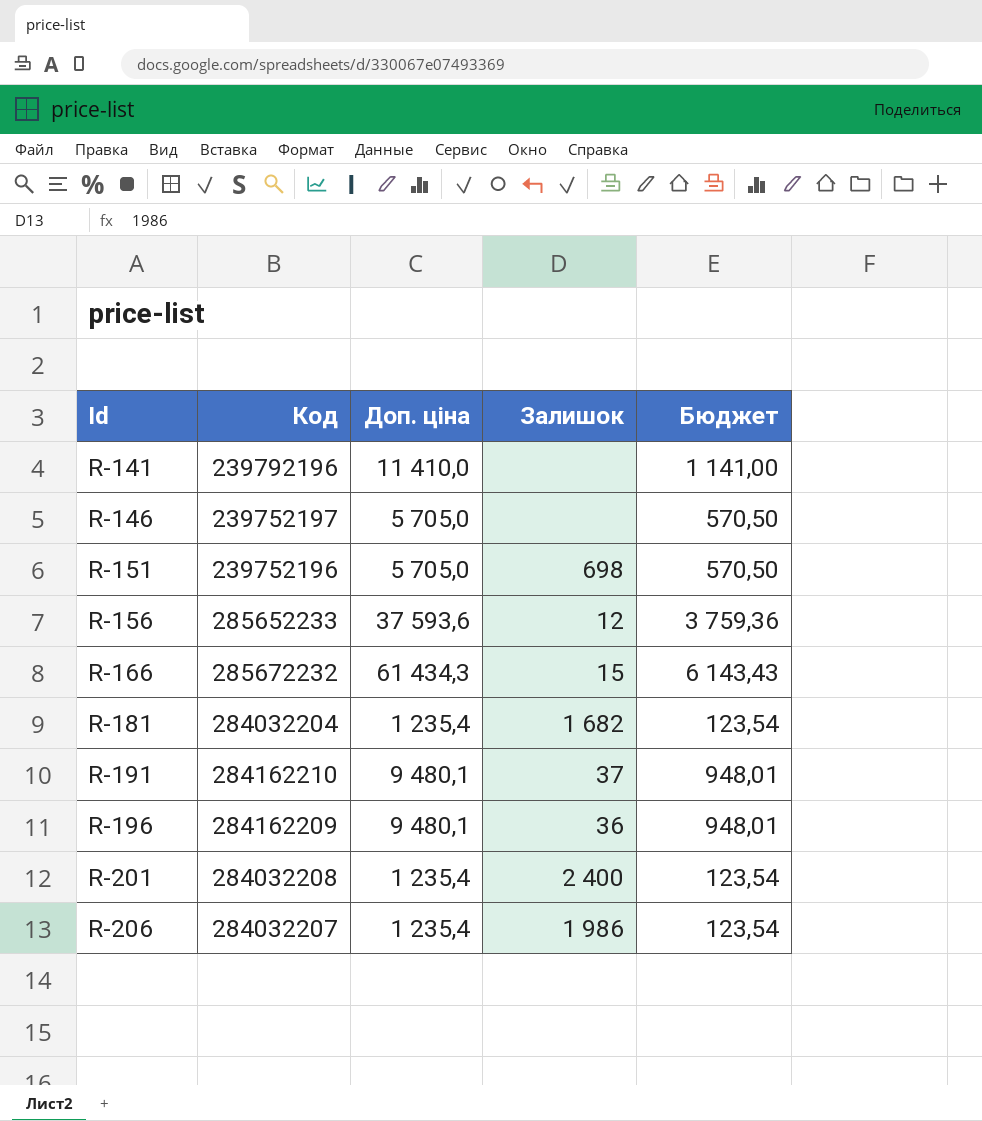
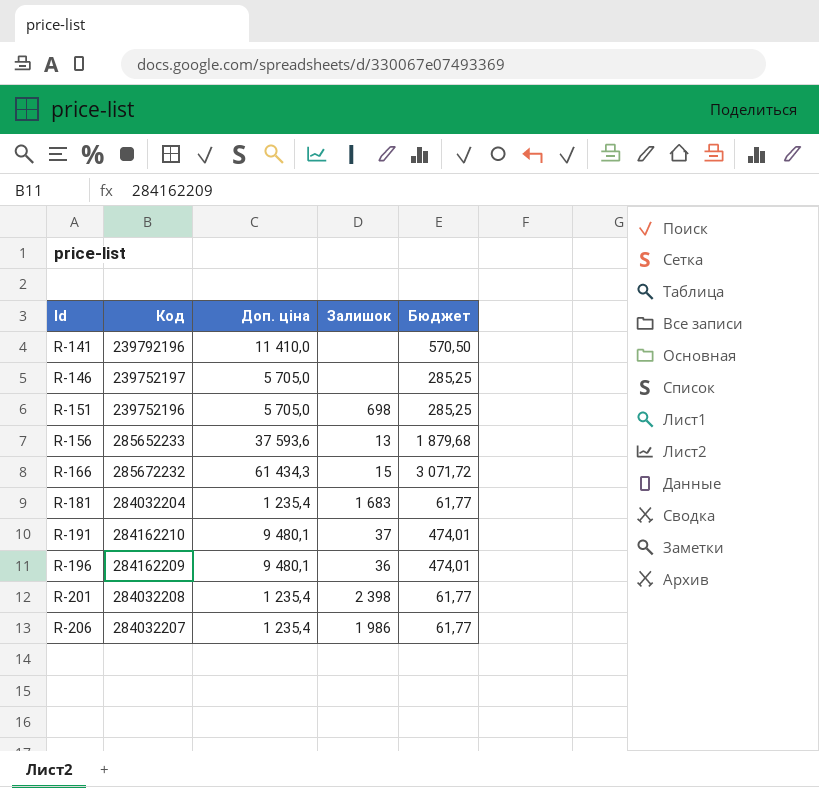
column Бюджет | formula: [Доп. ціна] * 0,1 -> [Доп. ціна] * 0,05
R-156 | Залишок: 12 -> 13
R-181 | Залишок: 1 682 -> 1 683
R-201 | Залишок: 2 400 -> 2 398

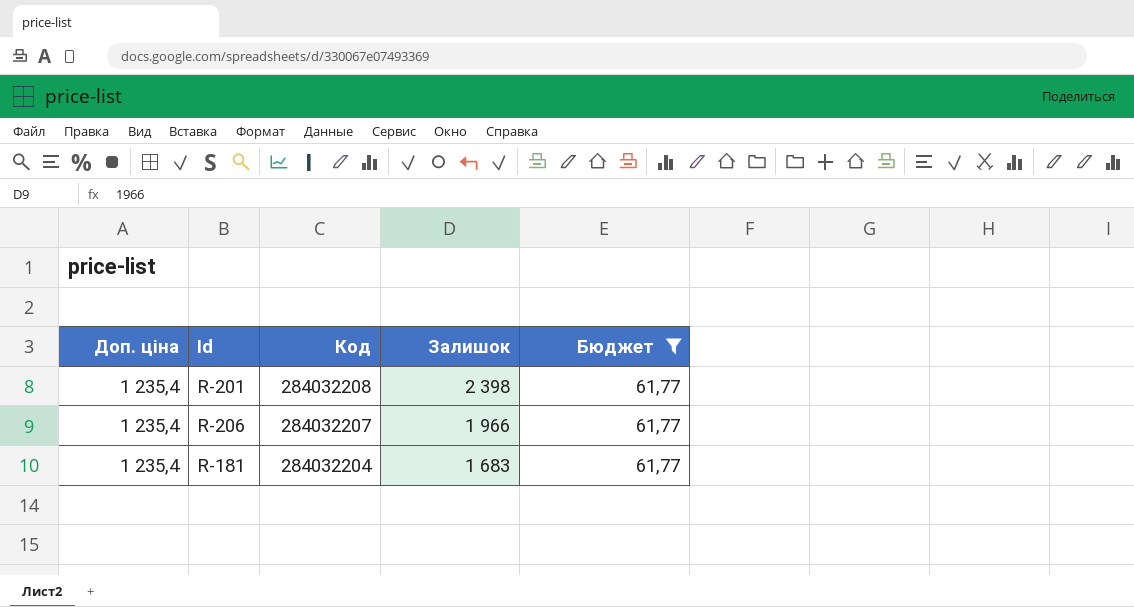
filter: none -> Бюджет = 61,77
row order: Id ascending -> Код descending
column Доп. ціна | position: 3 -> 1
R-206 | Залишок: 1 986 -> 1 966

